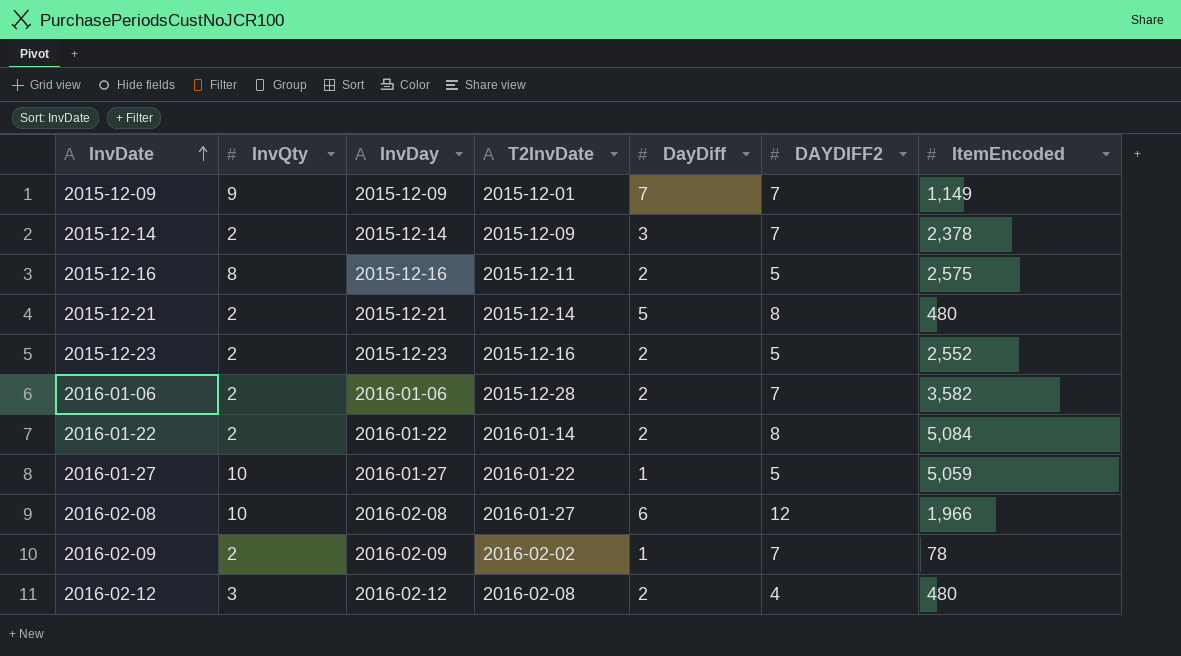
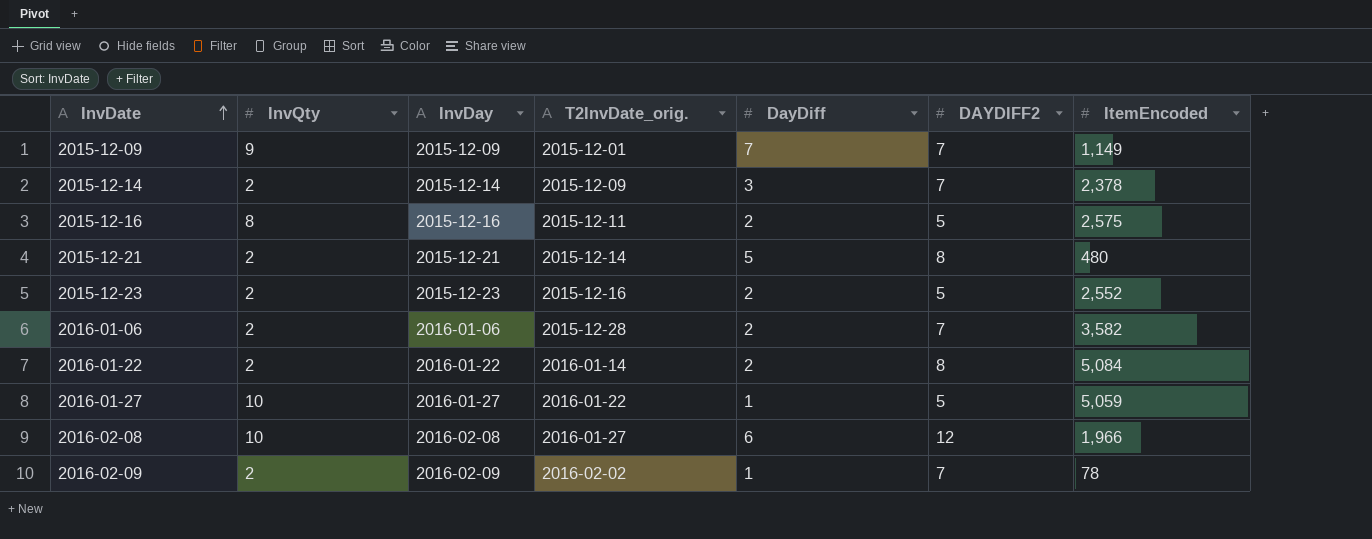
column name: T2InvDate -> T2InvDate_orig.
row 2016-02-12: 3 | 2016-02-12 | 2016-02-08 | 2 | 4 | 480 -> none

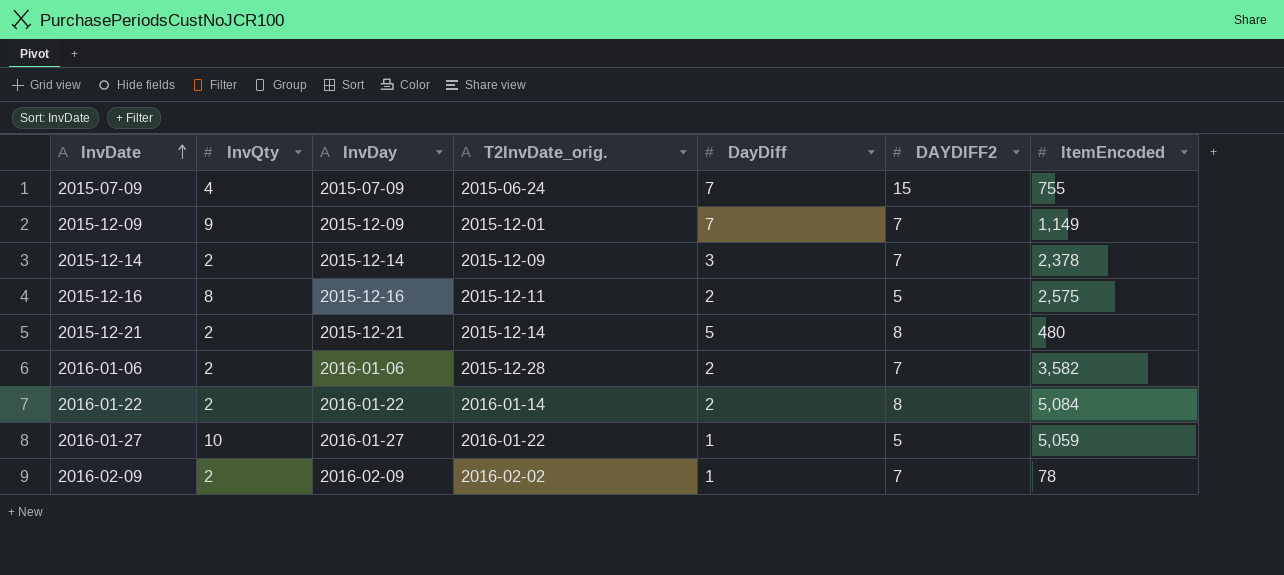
row 2015-12-23: 2 | 2015-12-23 | 2015-12-16 | 2 | 5 | 2,552 -> none
row 2016-02-08: 10 | 2016-02-08 | 2016-01-27 | 6 | 12 | 1,966 -> none
row 2015-07-09: none -> 4 | 2015-07-09 | 2015-06-24 | 7 | 15 | 755

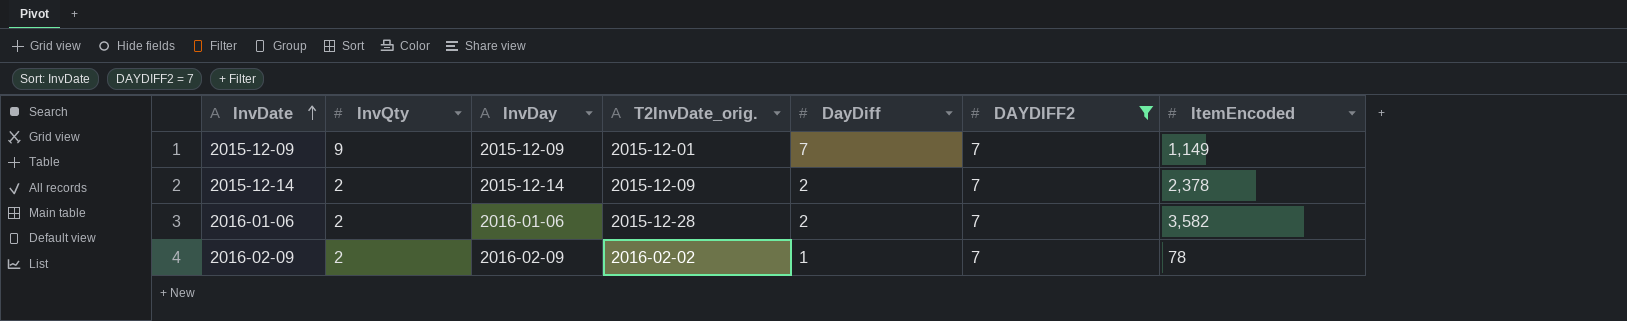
filter: none -> DAYDIFF2 = 7
2015-12-14 | DayDiff: 3 -> 2

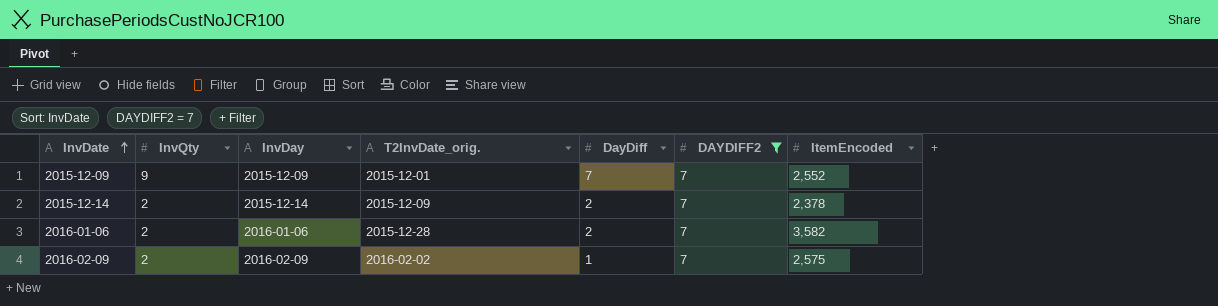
2015-12-09 | ItemEncoded: 1,149 -> 2,552
2016-02-09 | ItemEncoded: 78 -> 2,575

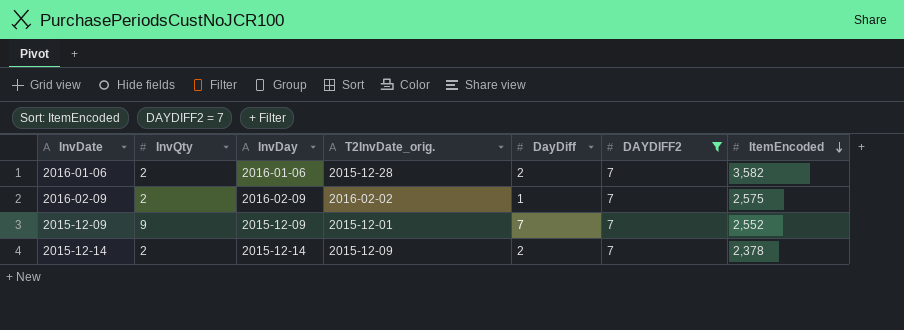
row order: InvDate ascending -> ItemEncoded descending

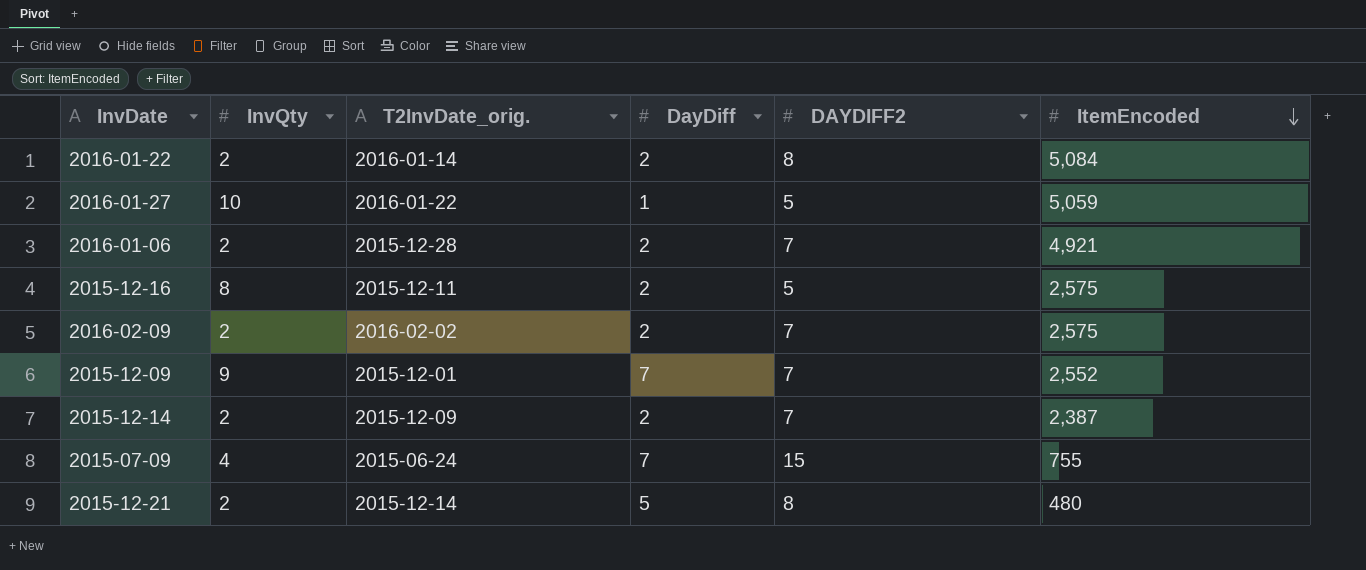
filter: DAYDIFF2 = 7 -> none
column InvDay | position: 3 -> none
2016-01-06 | ItemEncoded: 3,582 -> 4,921
2016-02-09 | DayDiff: 1 -> 2
2015-12-14 | ItemEncoded: 2,378 -> 2,387

